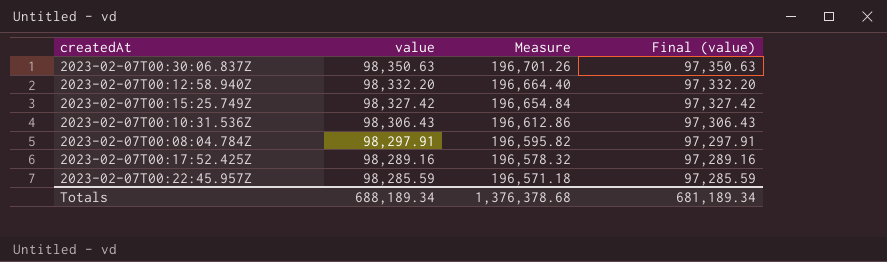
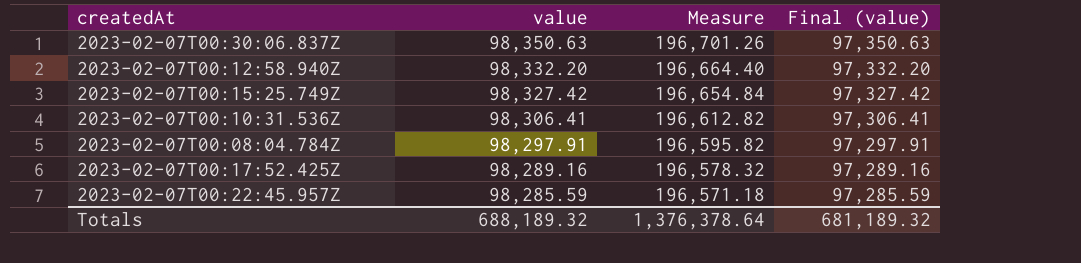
2023-02-07T00:10:31.536Z | value: 98,306.43 -> 98,306.41
2023-02-07T00:10:31.536Z | Measure: 196,612.86 -> 196,612.82
2023-02-07T00:10:31.536Z | Final (value): 97,306.43 -> 97,306.41
Totals | value: 688,189.34 -> 688,189.32
Totals | Measure: 1,376,378.68 -> 1,376,378.64
Totals | Final (value): 681,189.34 -> 681,189.32

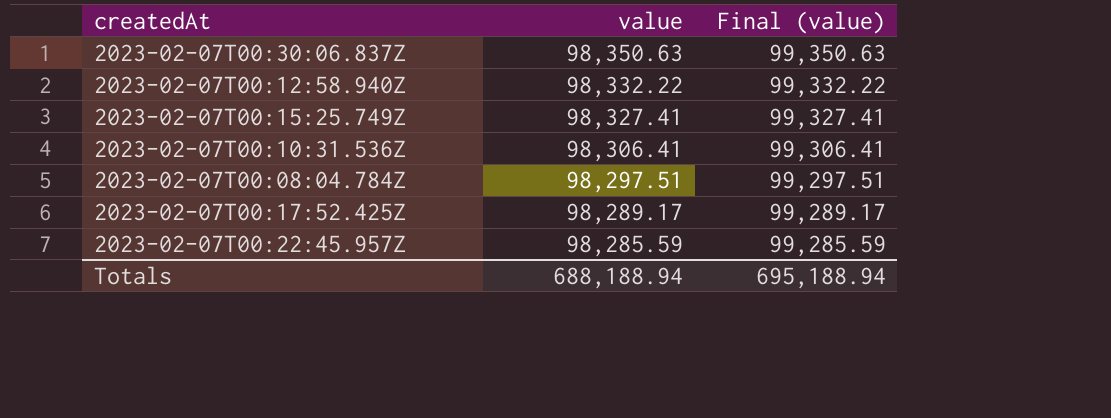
column Measure | formula: [value] * 2 -> none
column Final (value) | formula: [value] - 1000 -> [value] + 1000
2023-02-07T00:12:58.940Z | value: 98,332.20 -> 98,332.22
2023-02-07T00:15:25.749Z | value: 98,327.42 -> 98,327.41
2023-02-07T00:08:04.784Z | value: 98,297.91 -> 98,297.51
2023-02-07T00:17:52.425Z | value: 98,289.16 -> 98,289.17
Totals | value: 688,189.32 -> 688,188.94
Totals | Final (value): 681,189.32 -> 695,188.94

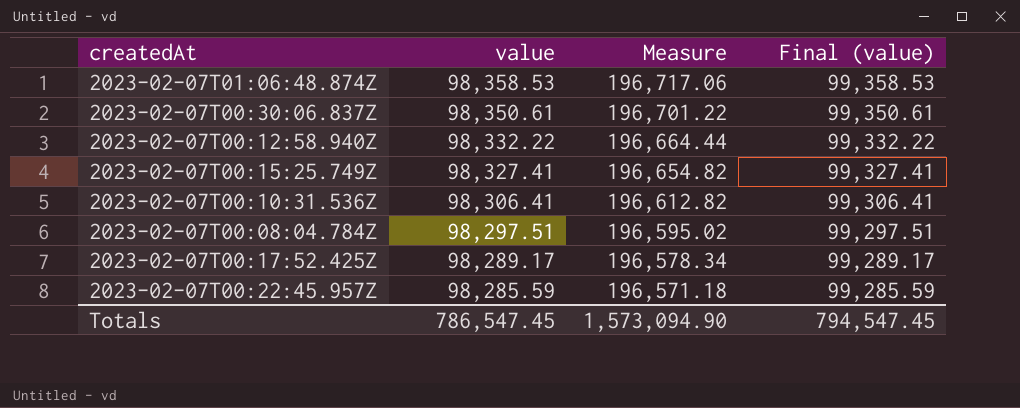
column Measure | formula: none -> [value] * 2
row 2023-02-07T01:06:48.874Z: none -> 98,358.53 | 196,717.06 | 99,358.53
2023-02-07T00:30:06.837Z | value: 98,350.63 -> 98,350.61
2023-02-07T00:30:06.837Z | Final (value): 99,350.63 -> 99,350.61
Totals | value: 688,188.94 -> 786,547.45
Totals | Final (value): 695,188.94 -> 794,547.45

